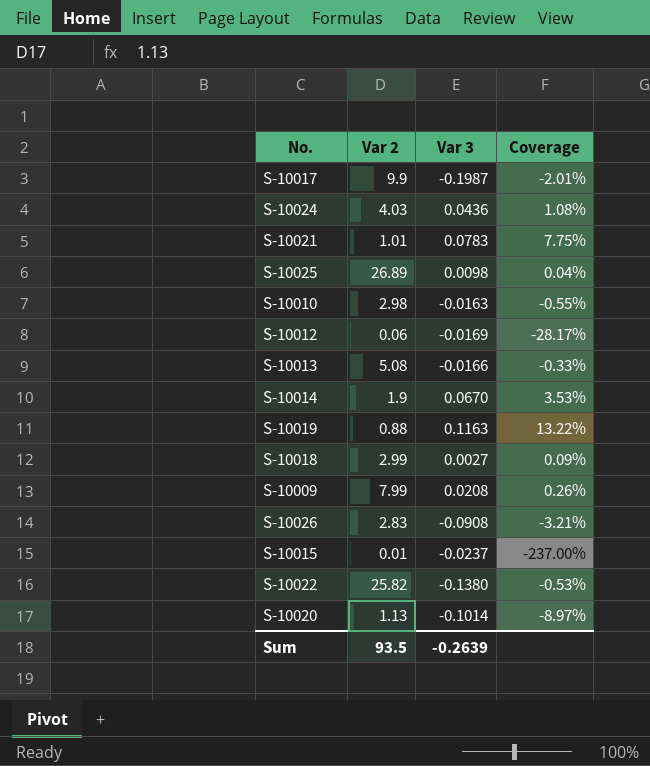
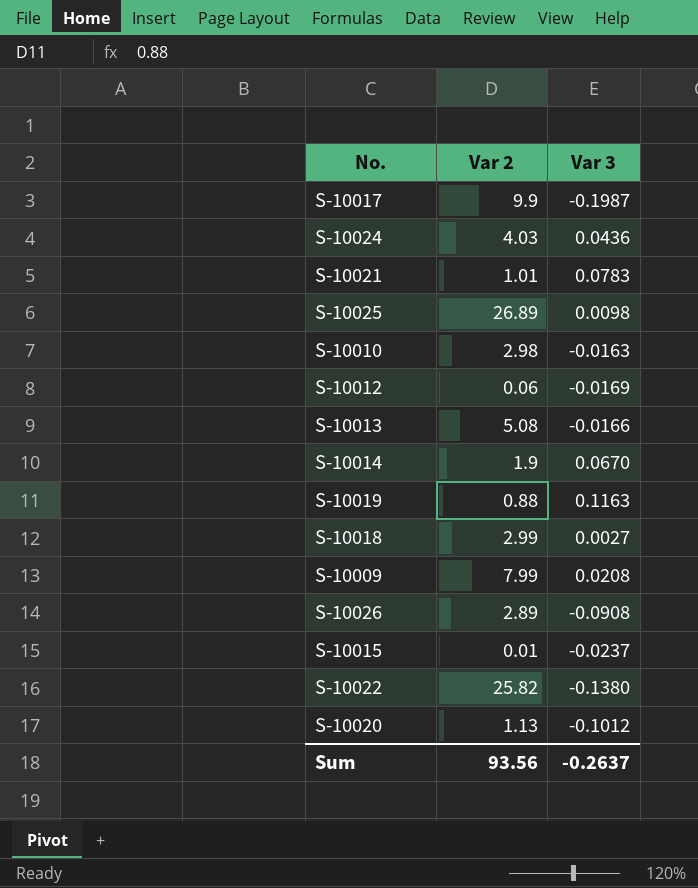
column Coverage | formula: [Var 3] / [Var 2] -> none
S-10026 | Var 2: 2.83 -> 2.89
S-10020 | Var 3: -0.1014 -> -0.1012
Sum | Var 2: 93.5 -> 93.56
Sum | Var 3: -0.2639 -> -0.2637

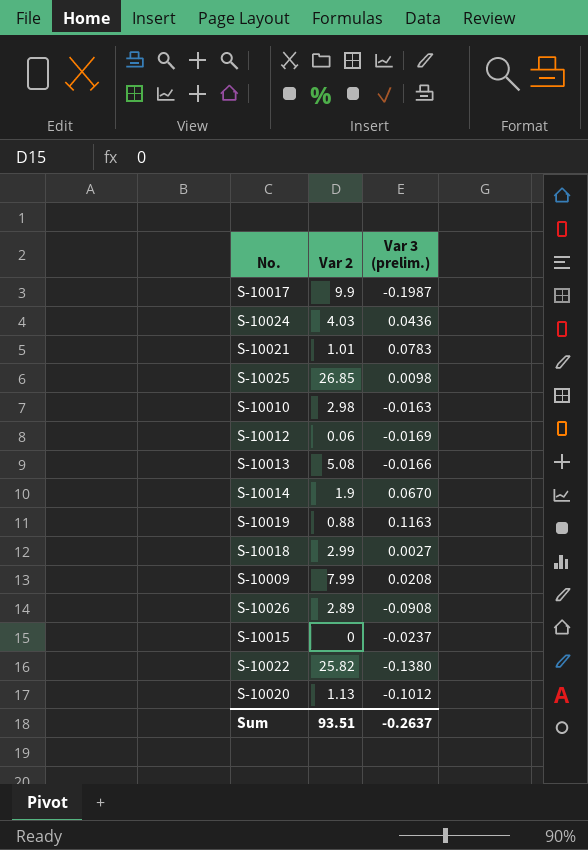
column name: Var 3 -> Var 3 (prelim.)
S-10025 | Var 2: 26.89 -> 26.85
S-10015 | Var 2: 0.01 -> 0
Sum | Var 2: 93.56 -> 93.51

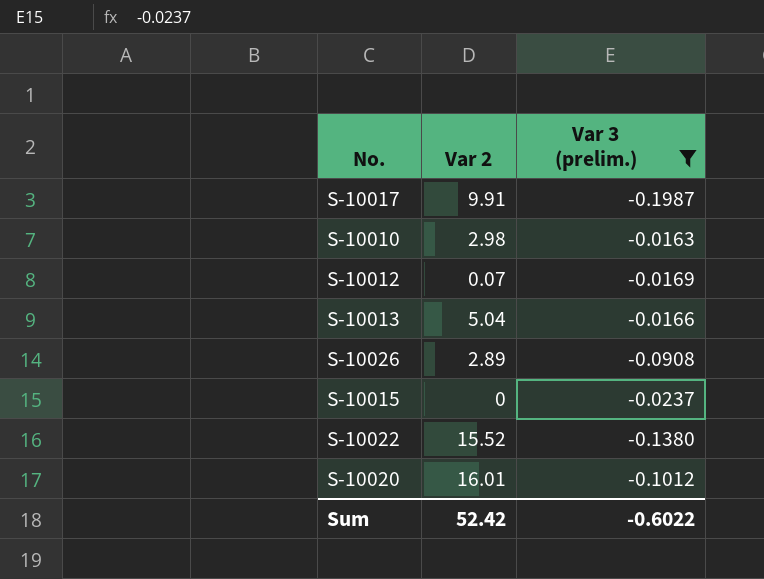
filter: none -> Var 3 (prelim.) <= -0.0163
S-10017 | Var 2: 9.9 -> 9.91
S-10012 | Var 2: 0.06 -> 0.07
S-10013 | Var 2: 5.08 -> 5.04
S-10022 | Var 2: 25.82 -> 15.52
S-10020 | Var 2: 1.13 -> 16.01
Sum | Var 2: 93.51 -> 52.42
Sum | Var 3 (prelim.): -0.2637 -> -0.6022

